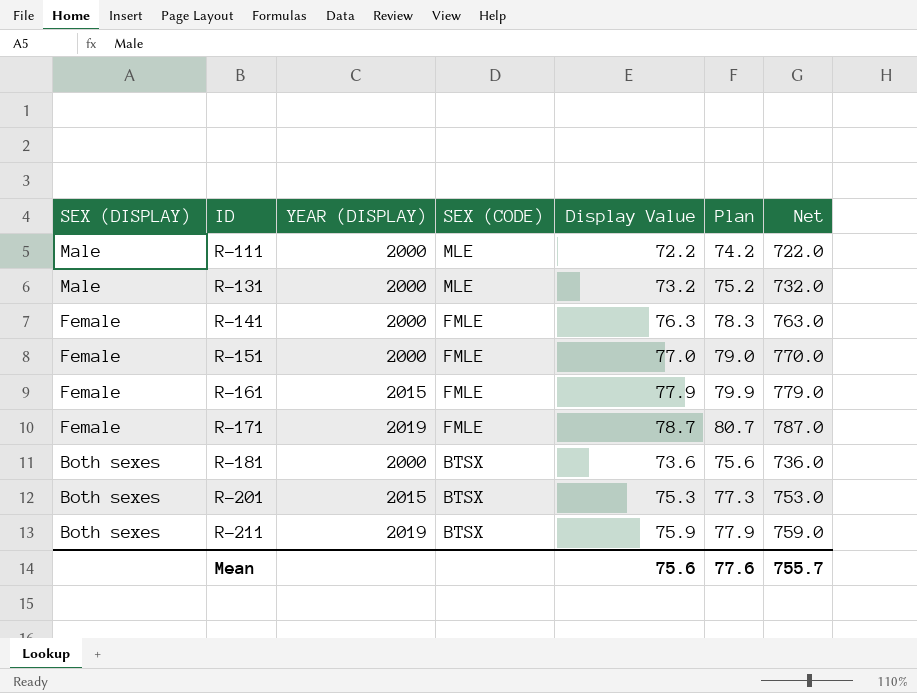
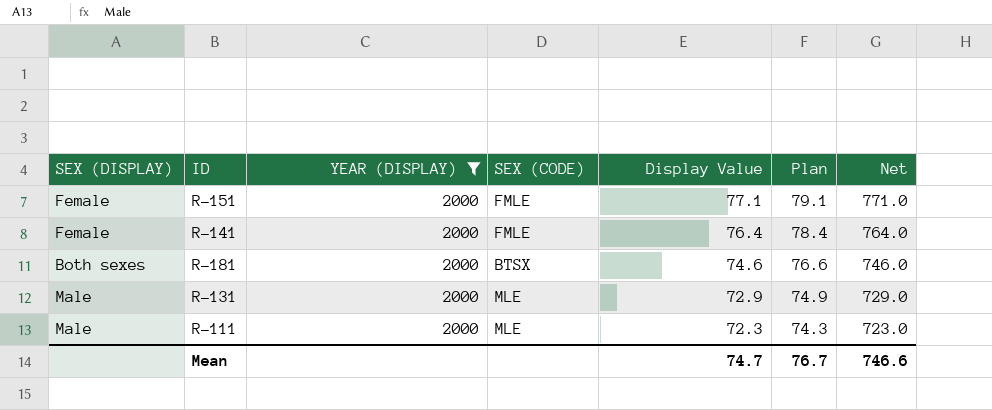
filter: none -> YEAR (DISPLAY) = 2000
row order: SEX (DISPLAY) descending -> Display Value descending
R-151 | Display Value: 77.0 -> 77.1
R-151 | Plan: 79.0 -> 79.1
R-151 | Net: 770.0 -> 771.0
R-141 | Display Value: 76.3 -> 76.4
R-141 | Plan: 78.3 -> 78.4
R-141 | Net: 763.0 -> 764.0
R-181 | Display Value: 73.6 -> 74.6
R-181 | Plan: 75.6 -> 76.6
R-181 | Net: 736.0 -> 746.0
R-131 | Display Value: 73.2 -> 72.9
R-131 | Plan: 75.2 -> 74.9
R-131 | Net: 732.0 -> 729.0
R-111 | Display Value: 72.2 -> 72.3
R-111 | Plan: 74.2 -> 74.3
R-111 | Net: 722.0 -> 723.0
Mean | Display Value: 75.6 -> 74.7
Mean | Plan: 77.6 -> 76.7
Mean | Net: 755.7 -> 746.6

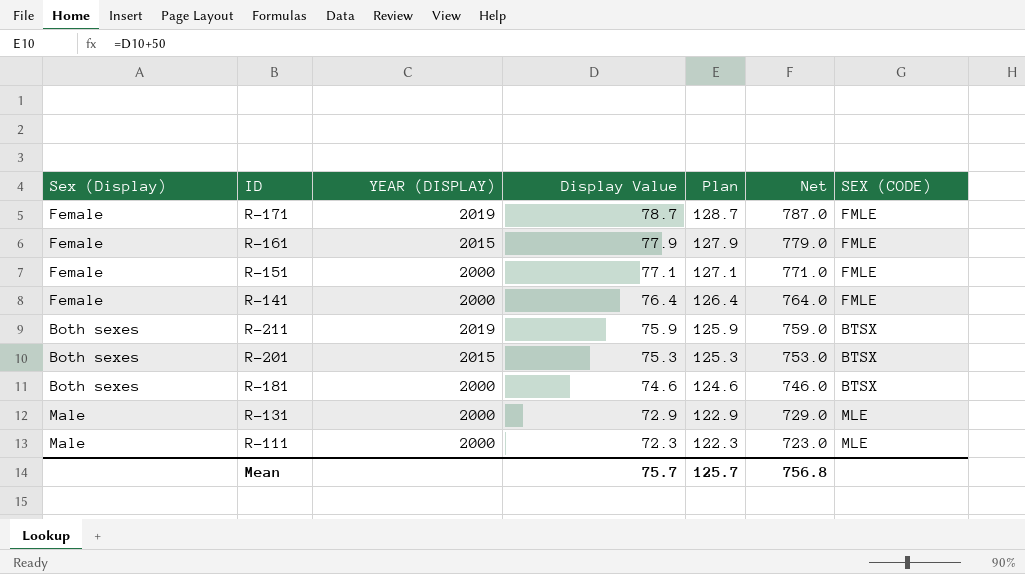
filter: YEAR (DISPLAY) = 2000 -> none
column name: SEX (DISPLAY) -> Sex (Display)
column Plan | formula: [Display Value] + 2 -> [Display Value] + 50
column SEX (CODE) | position: 4 -> 7
Mean | Display Value: 74.7 -> 75.7
Mean | Plan: 76.7 -> 125.7
Mean | Net: 746.6 -> 756.8

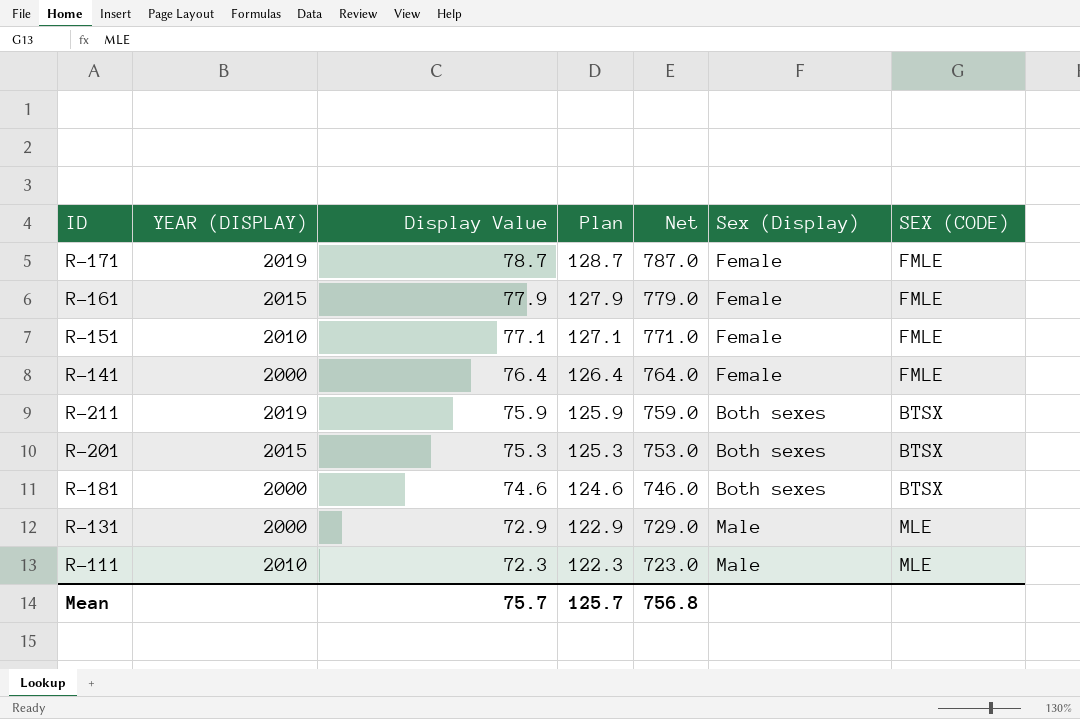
column Sex (Display) | position: 1 -> 6
R-151 | YEAR (DISPLAY): 2000 -> 2010
R-111 | YEAR (DISPLAY): 2000 -> 2010

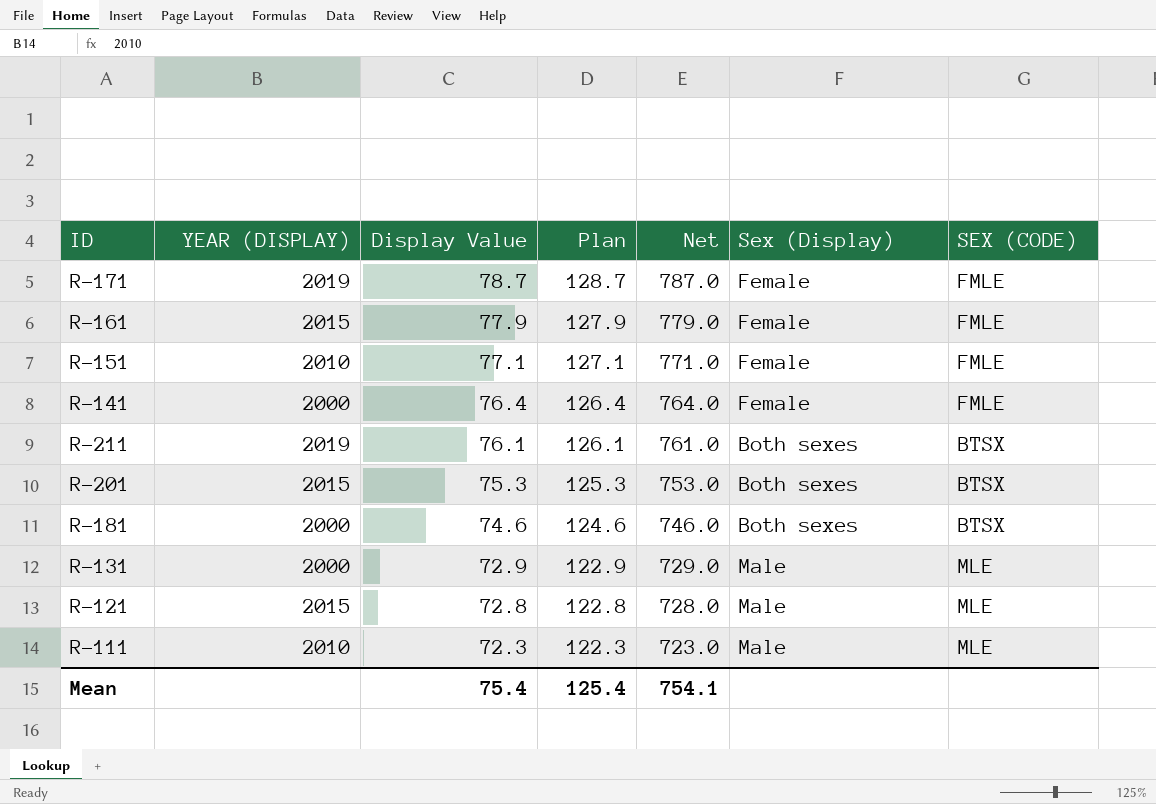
R-211 | Display Value: 75.9 -> 76.1
R-211 | Plan: 125.9 -> 126.1
R-211 | Net: 759.0 -> 761.0
row R-121: none -> 2015 | 72.8 | 122.8 | 728.0 | Male | MLE
Mean | Display Value: 75.7 -> 75.4
Mean | Plan: 125.7 -> 125.4
Mean | Net: 756.8 -> 754.1

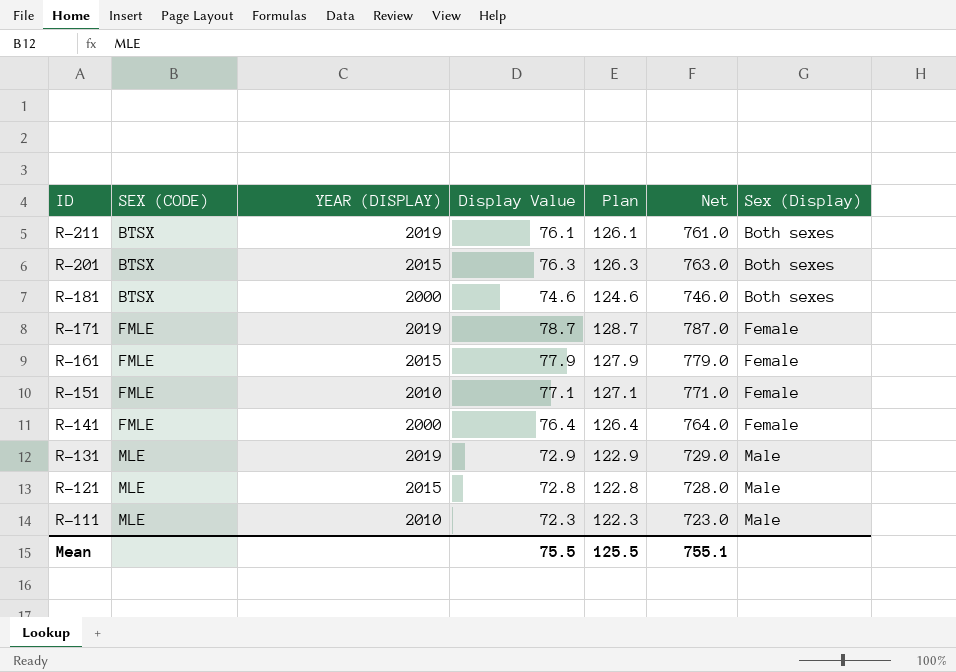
row order: Display Value descending -> ID descending
column SEX (CODE) | position: 7 -> 2
R-201 | Display Value: 75.3 -> 76.3
R-201 | Plan: 125.3 -> 126.3
R-201 | Net: 753.0 -> 763.0
R-131 | YEAR (DISPLAY): 2000 -> 2019
Mean | Display Value: 75.4 -> 75.5
Mean | Plan: 125.4 -> 125.5
Mean | Net: 754.1 -> 755.1

